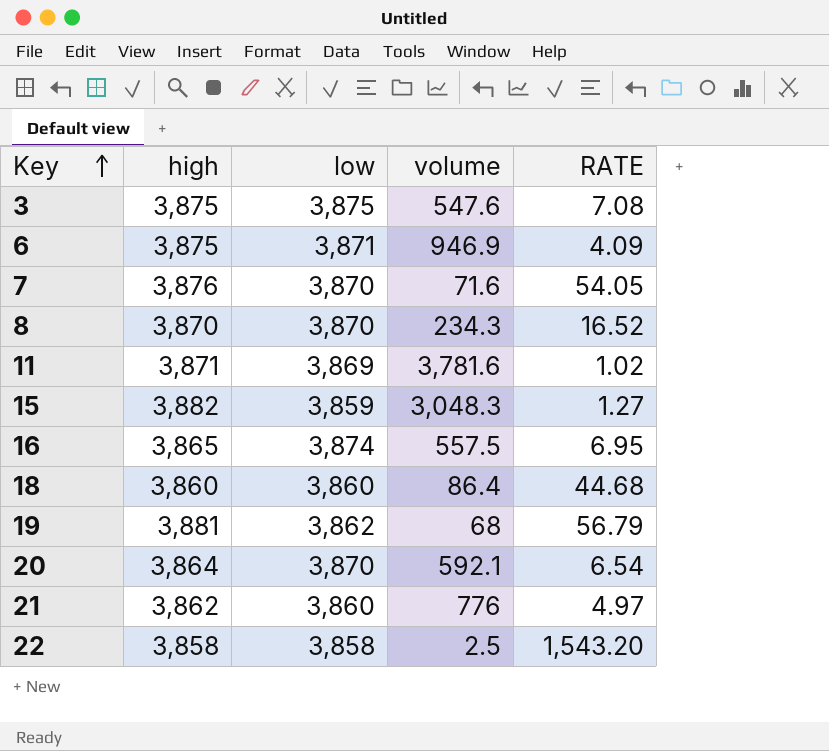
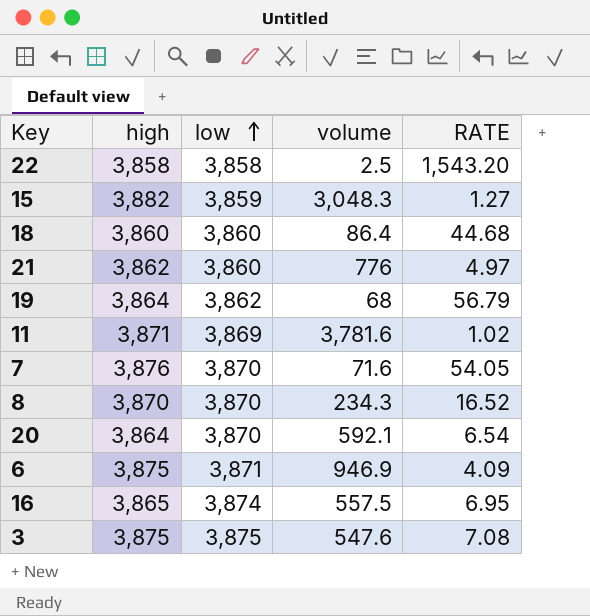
row order: Key ascending -> low ascending
19 | high: 3,881 -> 3,864

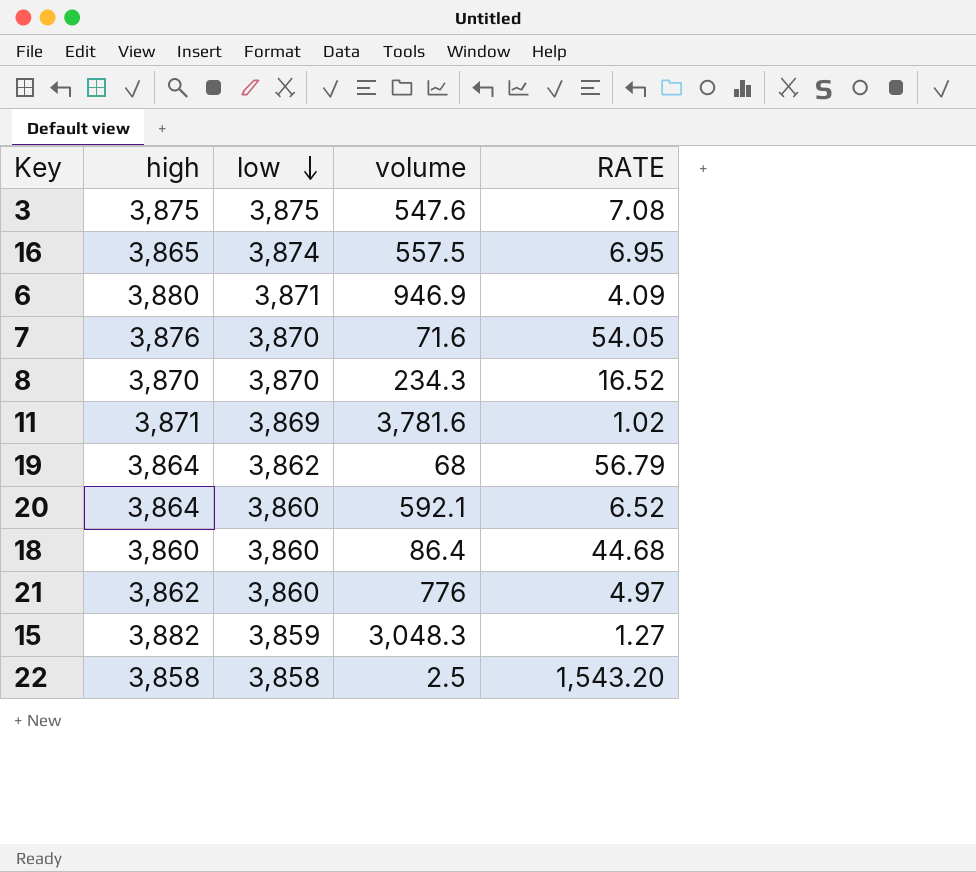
row order: low ascending -> low descending
6 | high: 3,875 -> 3,880
20 | low: 3,870 -> 3,860
20 | RATE: 6.54 -> 6.52

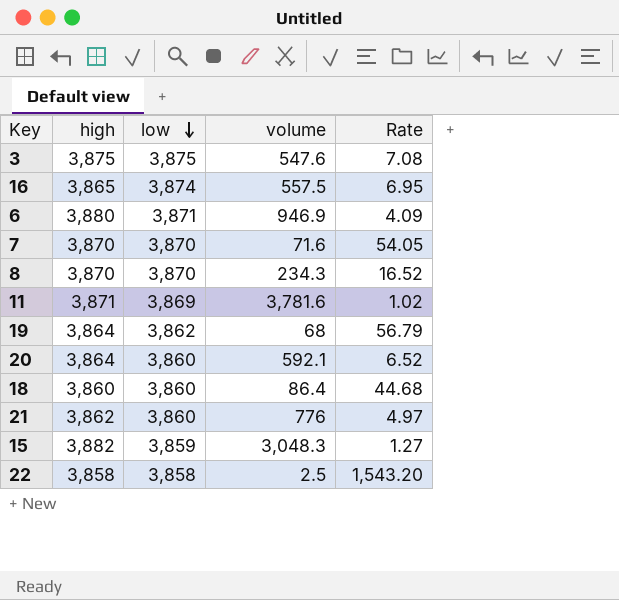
column name: RATE -> Rate
7 | high: 3,876 -> 3,870

